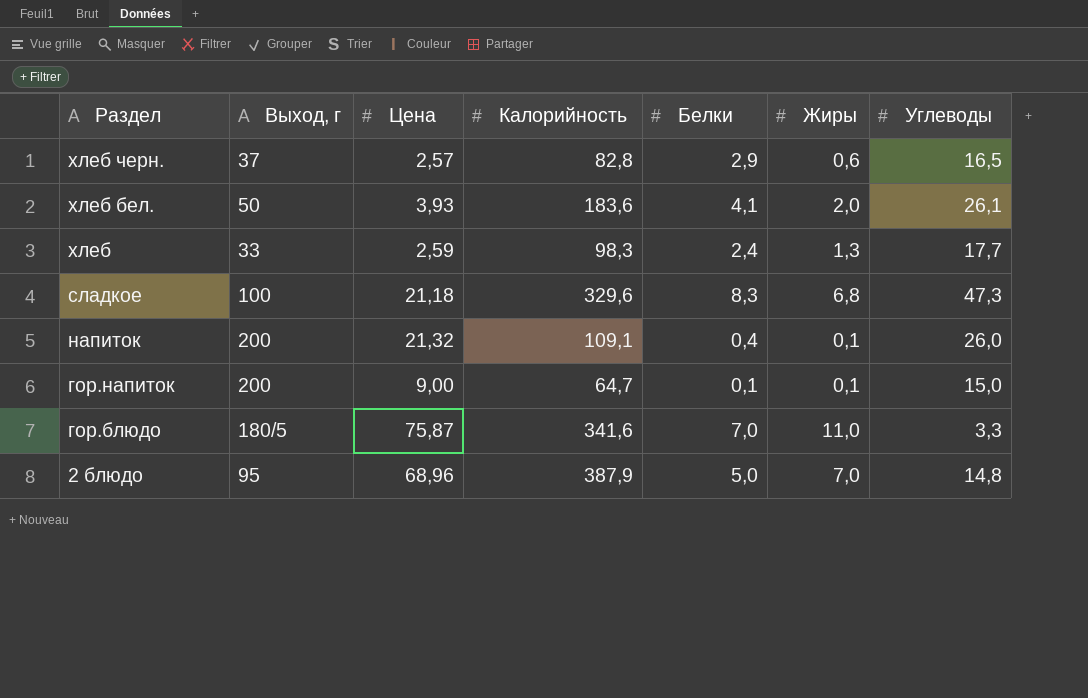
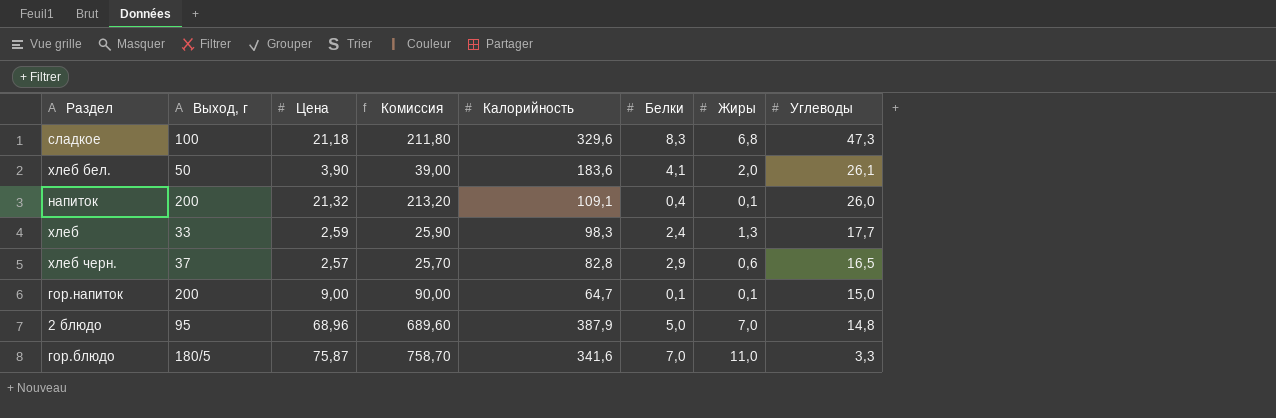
row order: Раздел descending -> Углеводы descending
column Комиссия | formula: none -> [Цена] * 10
хлеб бел. | Цена: 3,93 -> 3,90

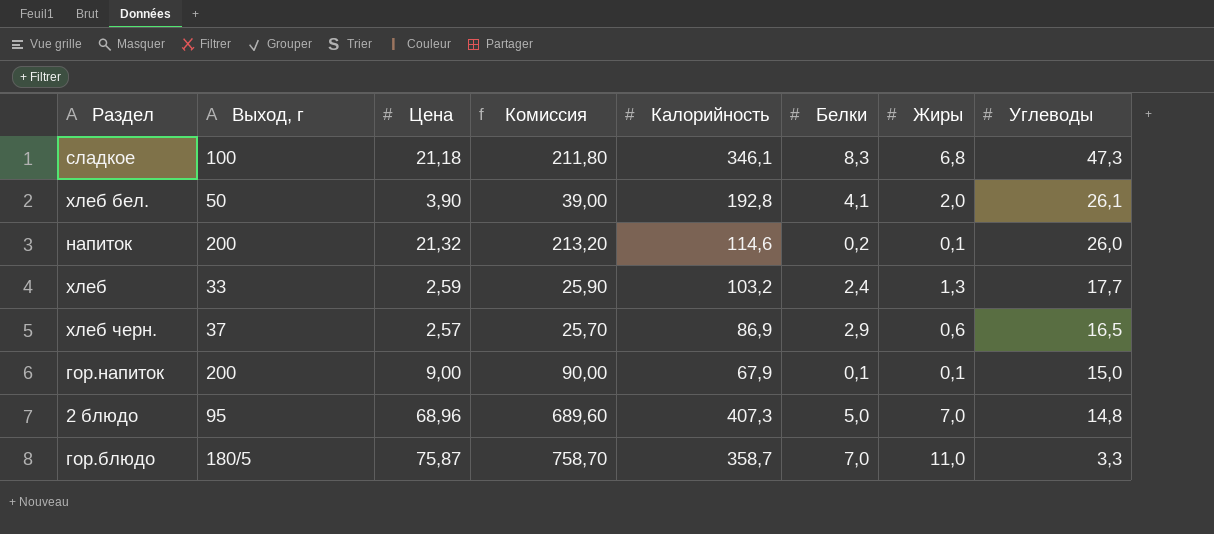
сладкое | Калорийность: 329,6 -> 346,1
хлеб бел. | Калорийность: 183,6 -> 192,8
напиток | Калорийность: 109,1 -> 114,6
напиток | Белки: 0,4 -> 0,2
хлеб | Калорийность: 98,3 -> 103,2
хлеб черн. | Калорийность: 82,8 -> 86,9
гор.напиток | Калорийность: 64,7 -> 67,9
2 блюдо | Калорийность: 387,9 -> 407,3
гор.блюдо | Калорийность: 341,6 -> 358,7

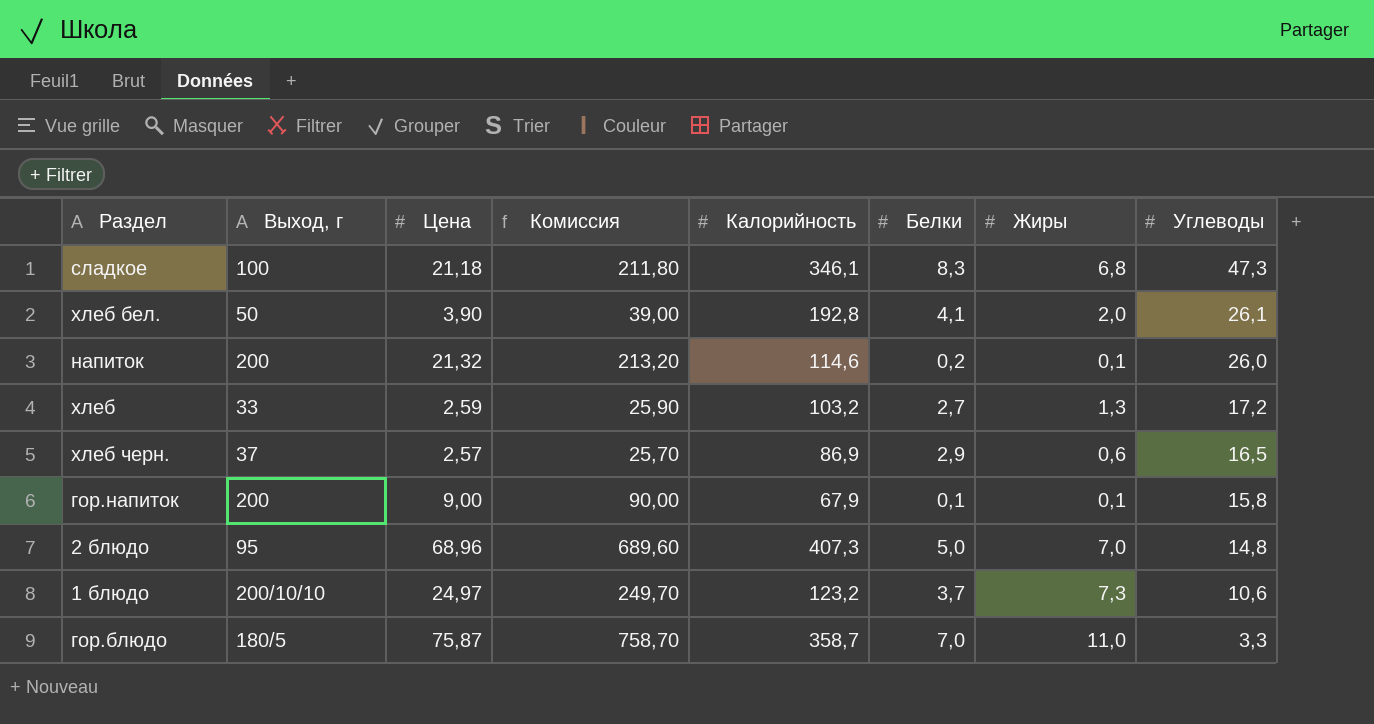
хлеб | Белки: 2,4 -> 2,7
хлеб | Углеводы: 17,7 -> 17,2
гор.напиток | Углеводы: 15,0 -> 15,8
row 1 блюдо: none -> 200/10/10 | 24,97 | 249,70 | 123,2 | 3,7 | 7,3 | 10,6

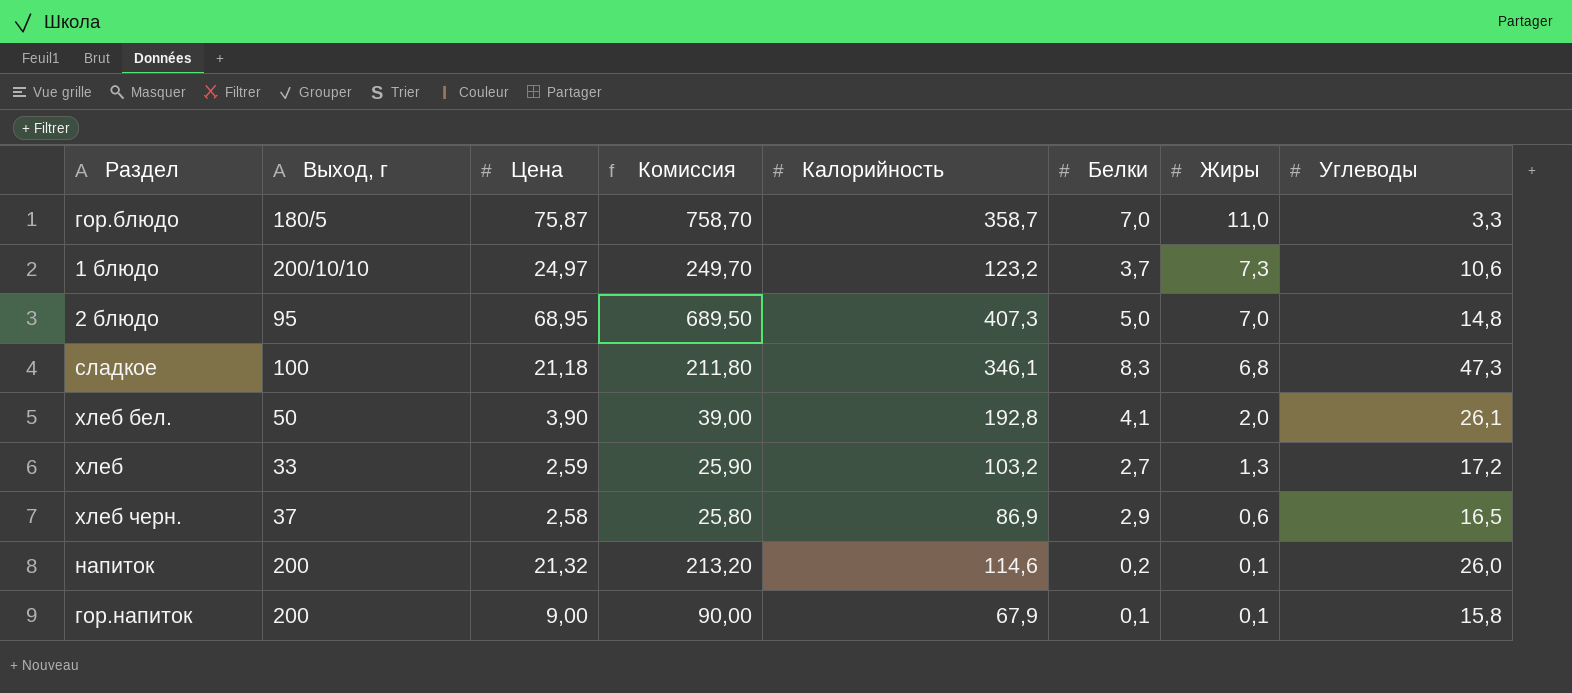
row order: Углеводы descending -> Жиры descending
2 блюдо | Цена: 68,96 -> 68,95
2 блюдо | Комиссия: 689,60 -> 689,50
хлеб черн. | Цена: 2,57 -> 2,58
хлеб черн. | Комиссия: 25,70 -> 25,80

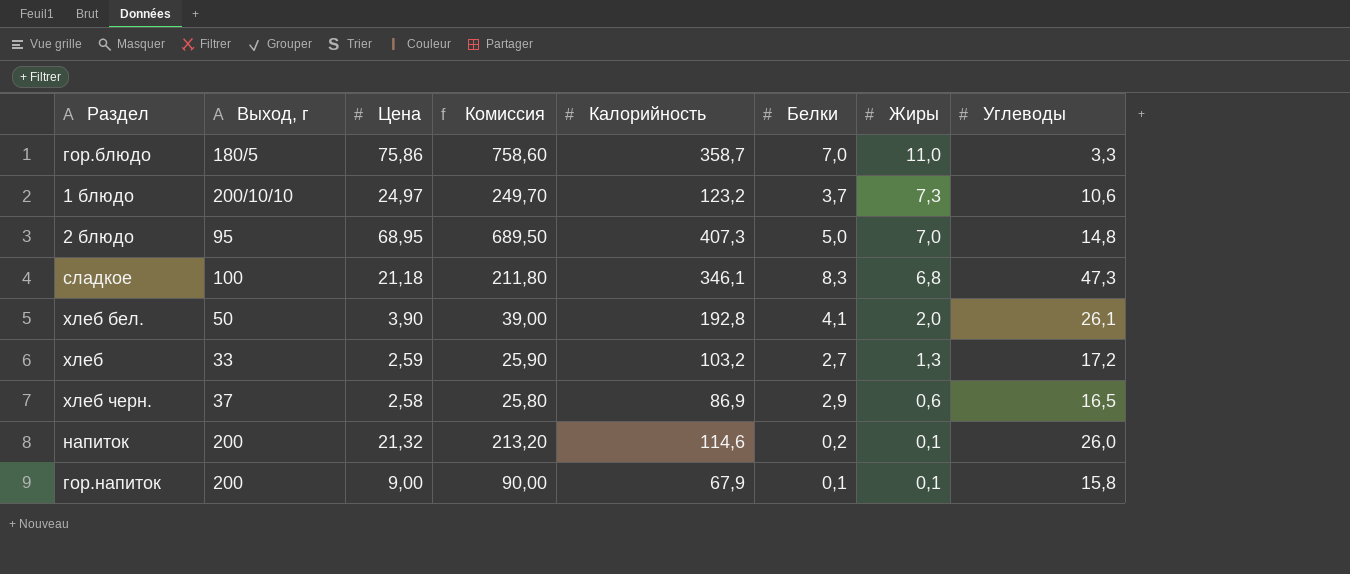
гор.блюдо | Цена: 75,87 -> 75,86
гор.блюдо | Комиссия: 758,70 -> 758,60

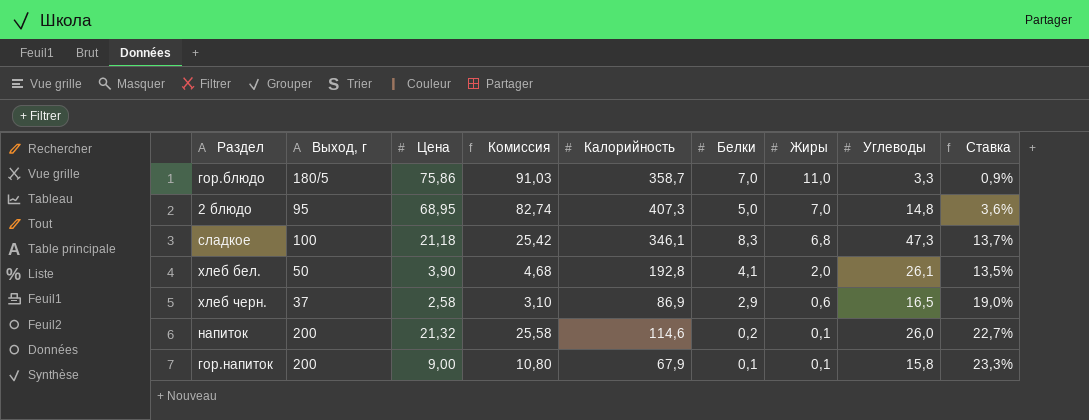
column Комиссия | formula: [Цена] * 10 -> [Цена] * 1,2
column Ставка | formula: none -> [Углеводы] / [Калорийность]
row 1 блюдо: 200/10/10 | 24,97 | 249,70 | 123,2 | 3,7 | 7,3 | 10,6 -> none
row хлеб: 33 | 2,59 | 25,90 | 103,2 | 2,7 | 1,3 | 17,2 -> none

